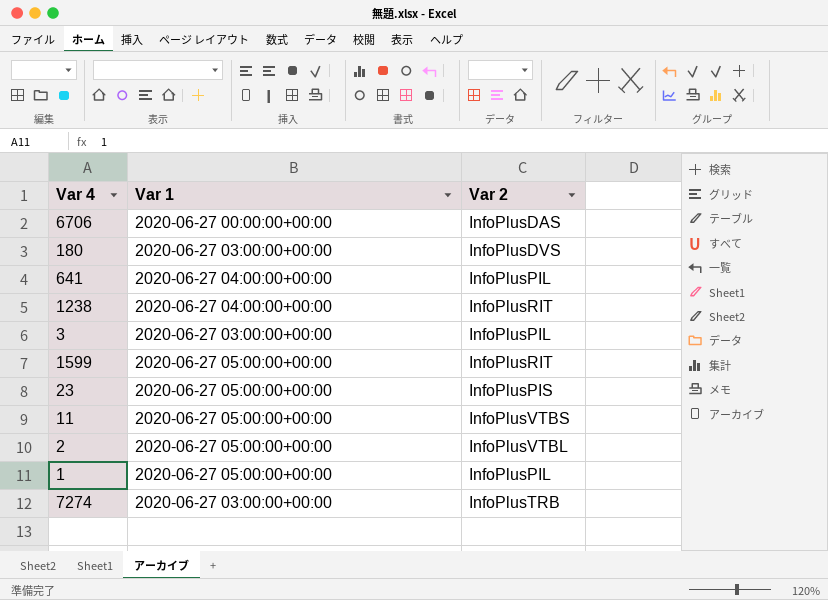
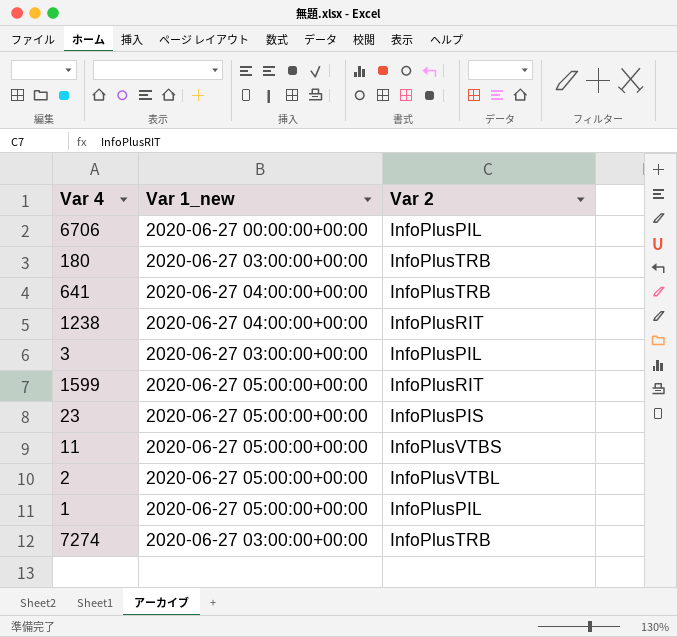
column name: Var 1 -> Var 1_new
6706 | Var 2: InfoPlusDAS -> InfoPlusPIL
180 | Var 2: InfoPlusDVS -> InfoPlusTRB
641 | Var 2: InfoPlusPIL -> InfoPlusTRB

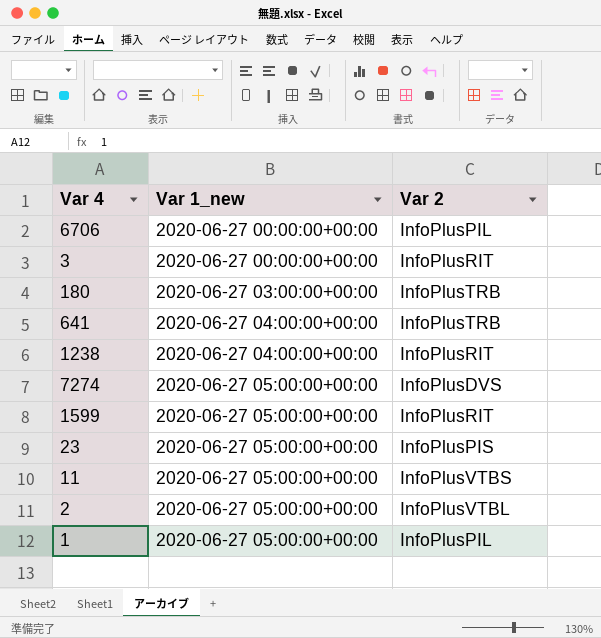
row order: none -> Var 1_new ascending
3 | Var 1_new: 2020-06-27 03:00:00+00:00 -> 2020-06-27 00:00:00+00:00
3 | Var 2: InfoPlusPIL -> InfoPlusRIT
7274 | Var 1_new: 2020-06-27 03:00:00+00:00 -> 2020-06-27 05:00:00+00:00
7274 | Var 2: InfoPlusTRB -> InfoPlusDVS

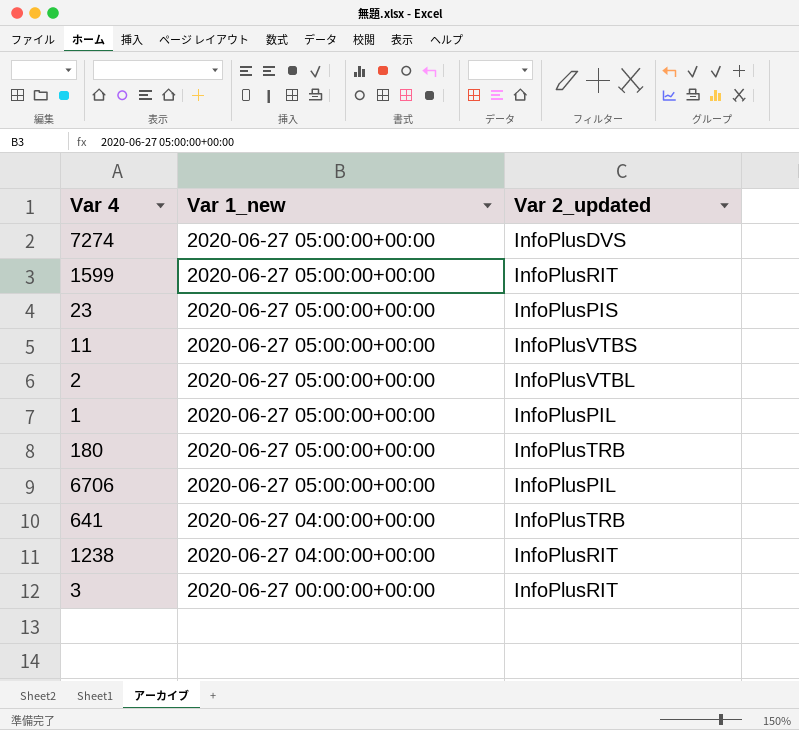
row order: Var 1_new ascending -> Var 1_new descending
column name: Var 2 -> Var 2_updated
180 | Var 1_new: 2020-06-27 03:00:00+00:00 -> 2020-06-27 05:00:00+00:00
6706 | Var 1_new: 2020-06-27 00:00:00+00:00 -> 2020-06-27 05:00:00+00:00

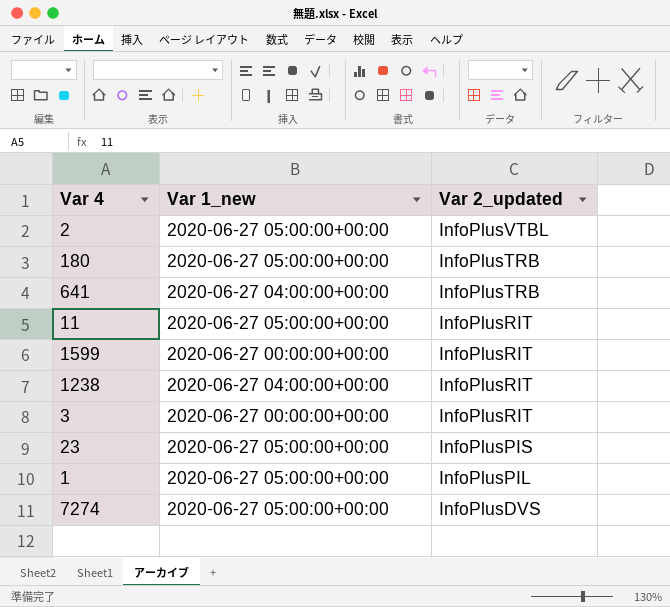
row order: Var 1_new descending -> Var 2_updated descending
row 6706: 2020-06-27 05:00:00+00:00 | InfoPlusPIL -> none
11 | Var 2_updated: InfoPlusVTBS -> InfoPlusRIT
1599 | Var 1_new: 2020-06-27 05:00:00+00:00 -> 2020-06-27 00:00:00+00:00

